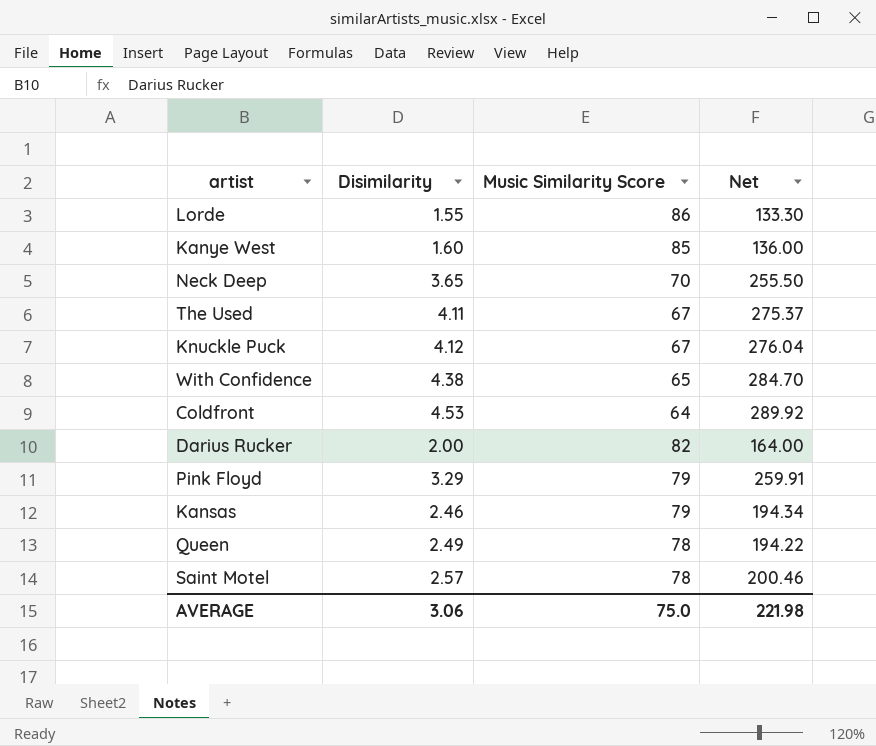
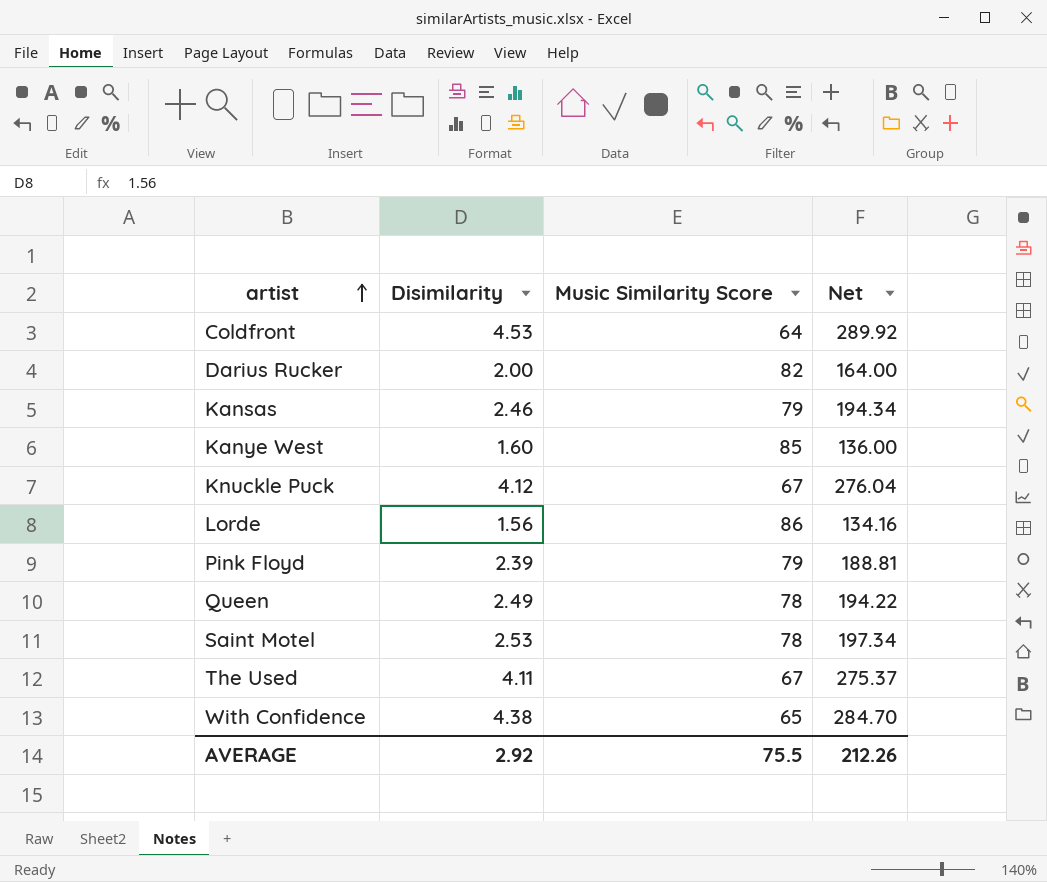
row order: none -> artist ascending
row Neck Deep: 3.65 | 70 | 255.50 -> none
Lorde | Disimilarity: 1.55 -> 1.56
Lorde | Net: 133.30 -> 134.16
Pink Floyd | Disimilarity: 3.29 -> 2.39
Pink Floyd | Net: 259.91 -> 188.81
Saint Motel | Disimilarity: 2.57 -> 2.53
Saint Motel | Net: 200.46 -> 197.34
AVERAGE | Disimilarity: 3.06 -> 2.92
AVERAGE | Music Similarity Score: 75.0 -> 75.5
AVERAGE | Net: 221.98 -> 212.26

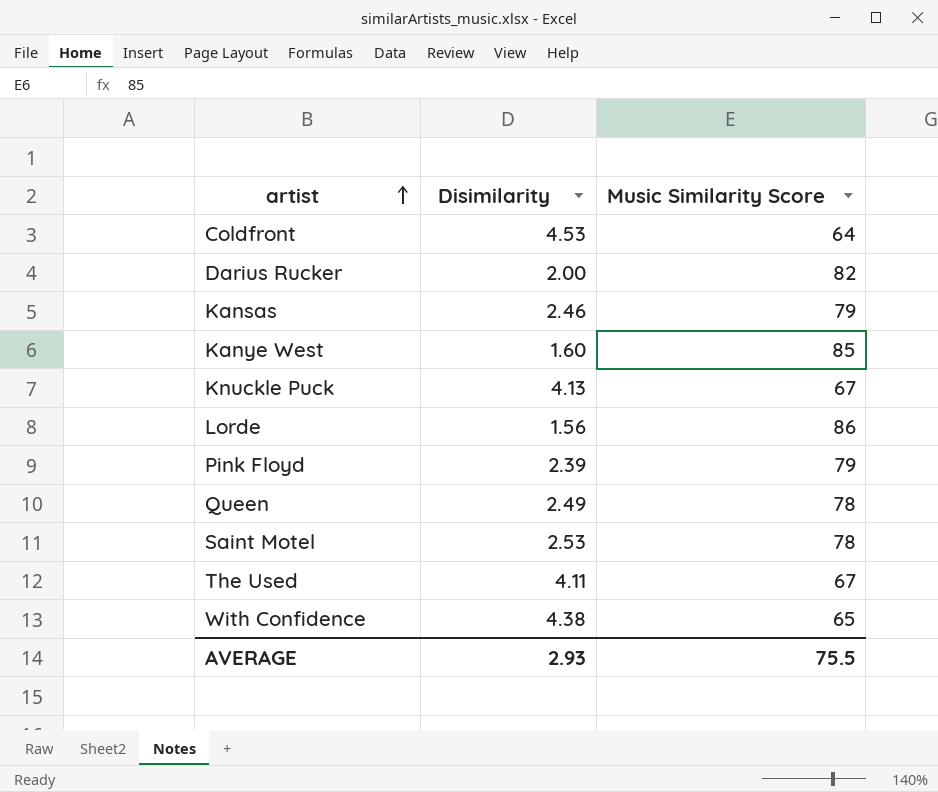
column Net | formula: [Disimilarity] * [Music Similarity Score] -> none
Knuckle Puck | Disimilarity: 4.12 -> 4.13
AVERAGE | Disimilarity: 2.92 -> 2.93

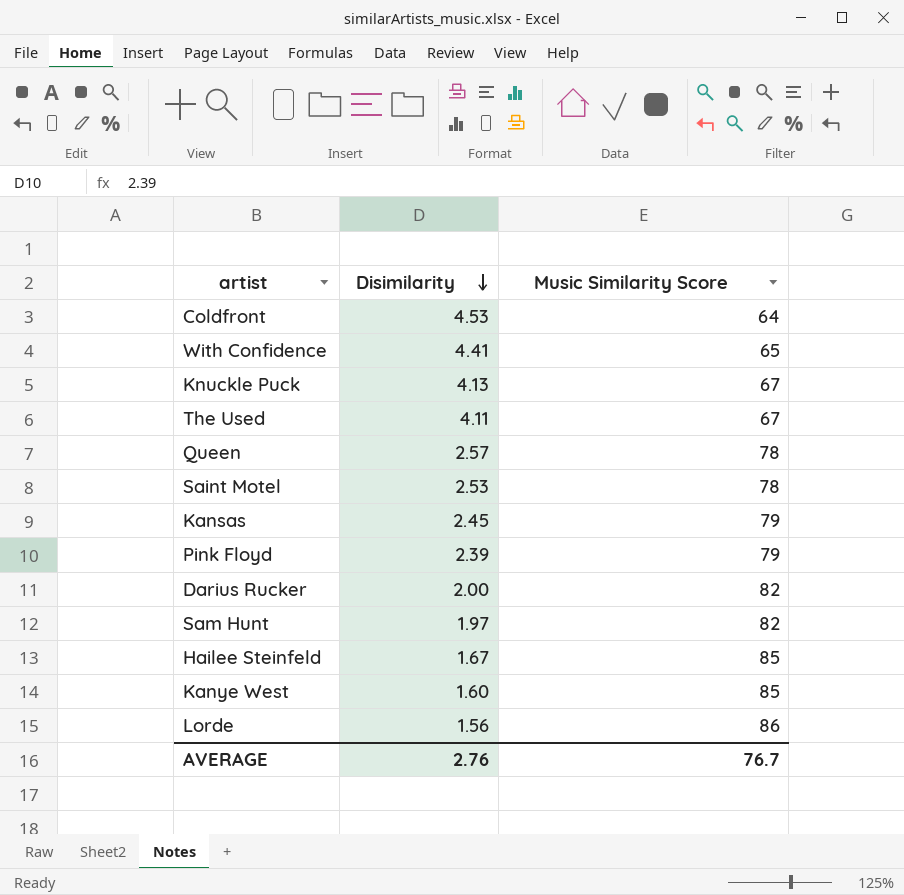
row order: artist ascending -> Disimilarity descending
With Confidence | Disimilarity: 4.38 -> 4.41
Queen | Disimilarity: 2.49 -> 2.57
Kansas | Disimilarity: 2.46 -> 2.45
row Sam Hunt: none -> 1.97 | 82
row Hailee Steinfeld: none -> 1.67 | 85
AVERAGE | Disimilarity: 2.93 -> 2.76
AVERAGE | Music Similarity Score: 75.5 -> 76.7

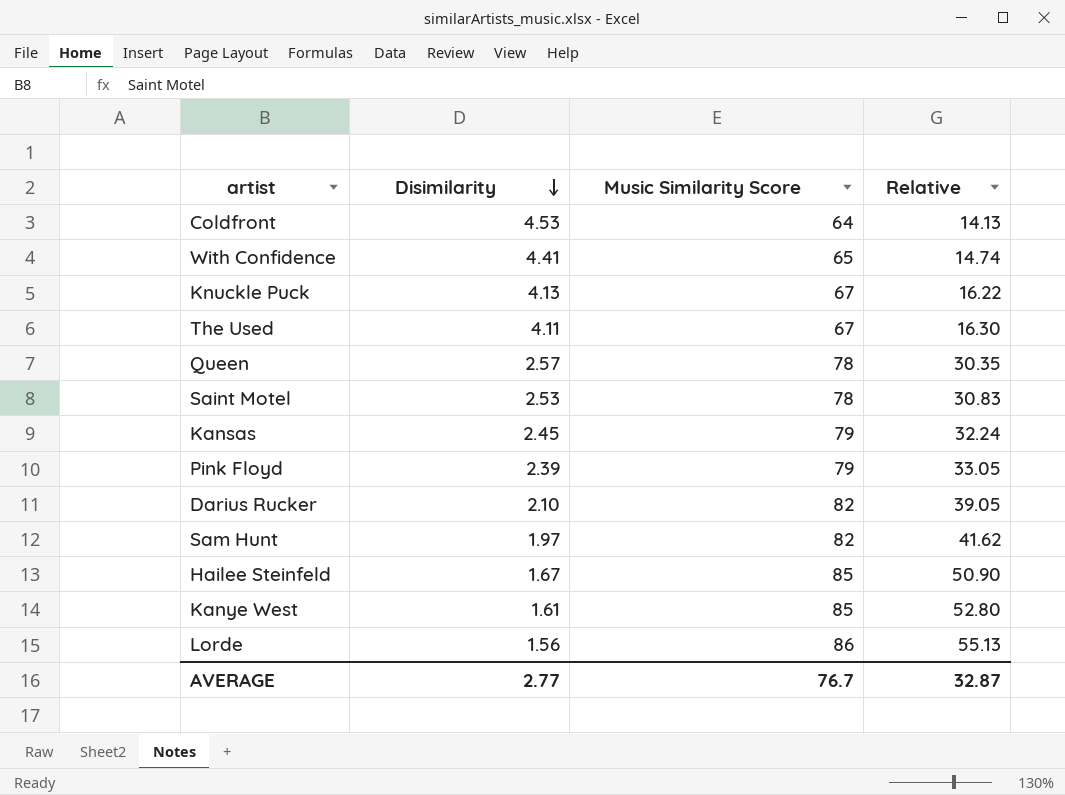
column Relative | formula: none -> [Music Similarity Score] / [Disimilarity]
Darius Rucker | Disimilarity: 2.00 -> 2.10
Kanye West | Disimilarity: 1.60 -> 1.61
AVERAGE | Disimilarity: 2.76 -> 2.77

